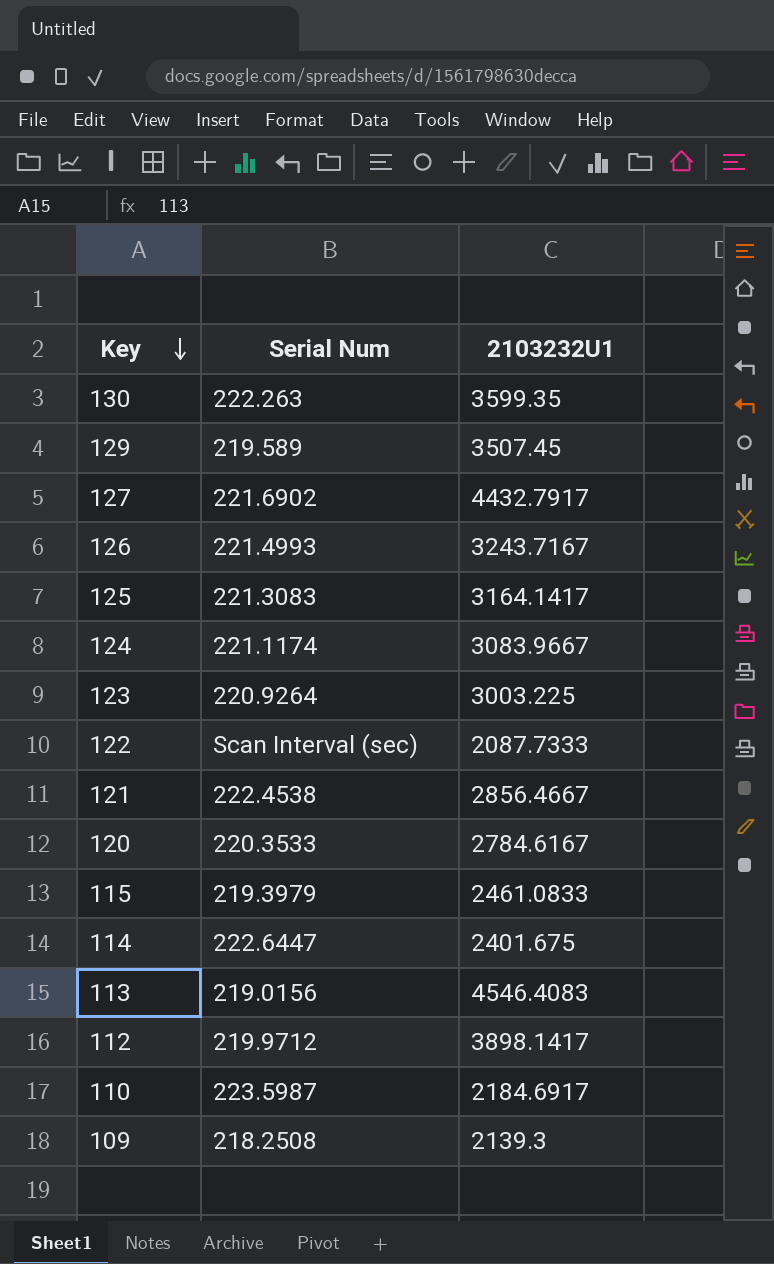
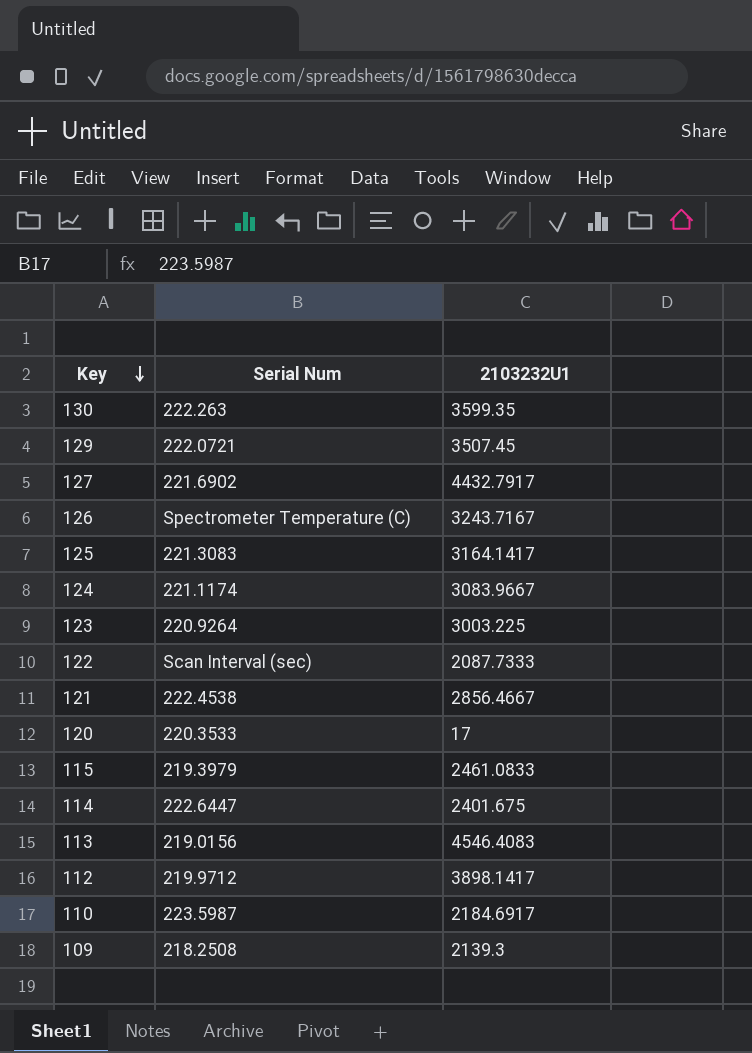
129 | Serial Num: 219.589 -> 222.0721
126 | Serial Num: 221.4993 -> Spectrometer Temperature (C)
120 | 2103232U1: 2784.6167 -> 17

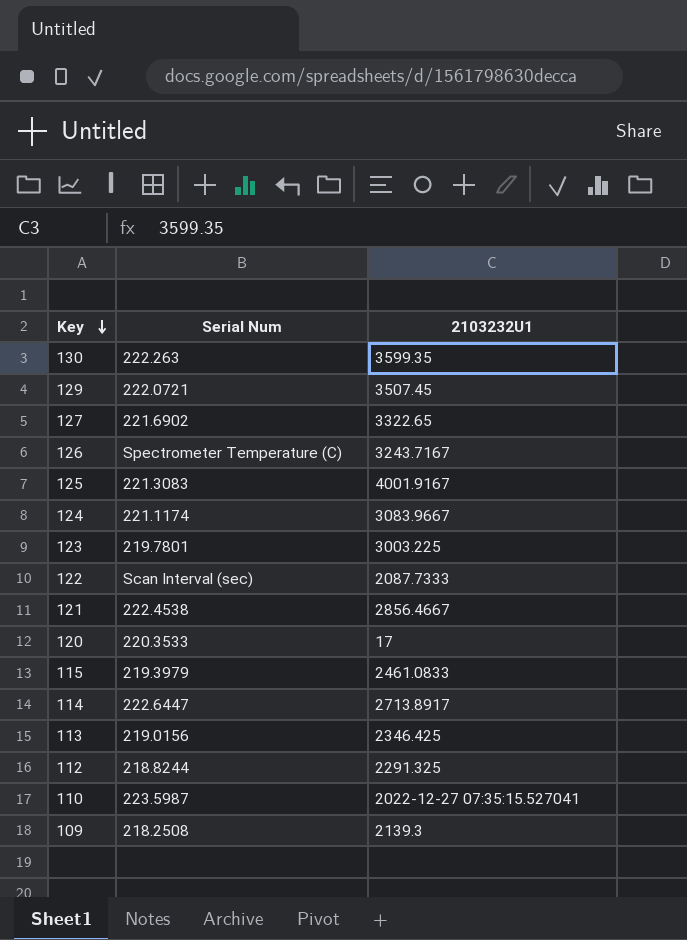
127 | 2103232U1: 4432.7917 -> 3322.65
125 | 2103232U1: 3164.1417 -> 4001.9167
123 | Serial Num: 220.9264 -> 219.7801
114 | 2103232U1: 2401.675 -> 2713.8917
113 | 2103232U1: 4546.4083 -> 2346.425
112 | Serial Num: 219.9712 -> 218.8244
112 | 2103232U1: 3898.1417 -> 2291.325
110 | 2103232U1: 2184.6917 -> 2022-12-27 07:35:15.527041

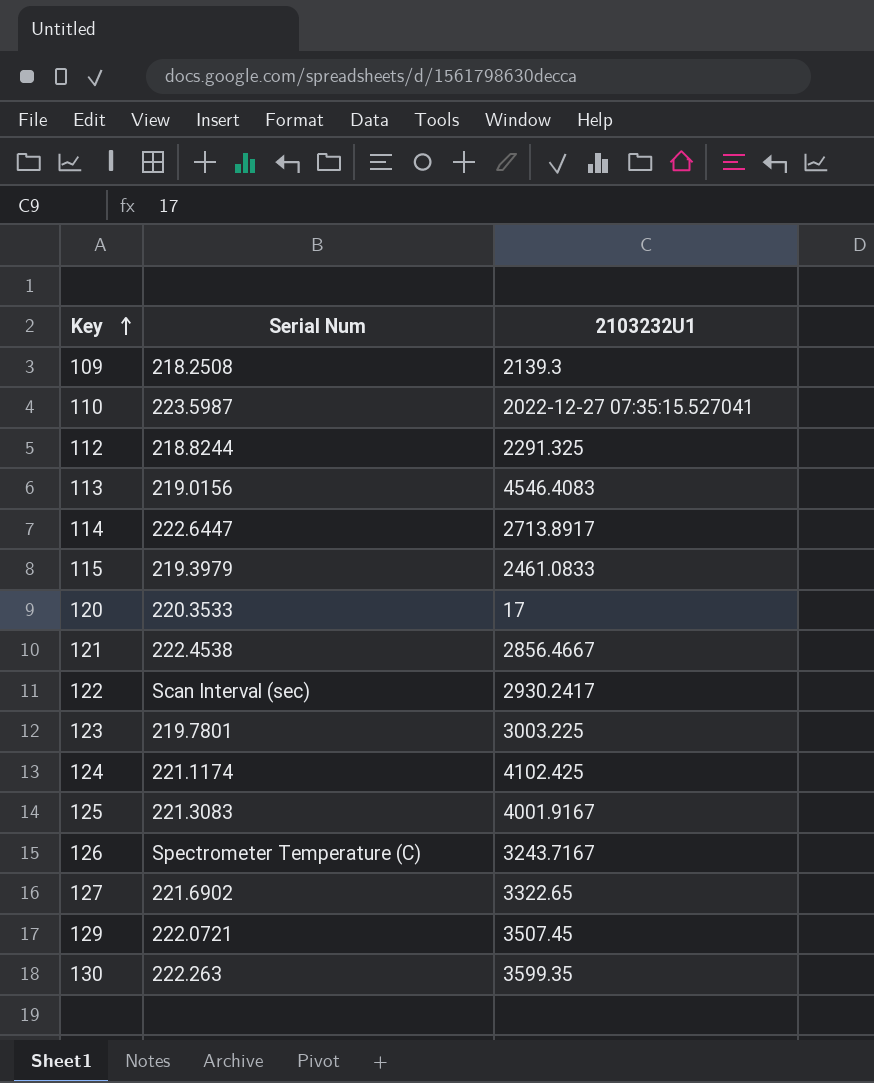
row order: Key descending -> Key ascending
113 | 2103232U1: 2346.425 -> 4546.4083
122 | 2103232U1: 2087.7333 -> 2930.2417
124 | 2103232U1: 3083.9667 -> 4102.425

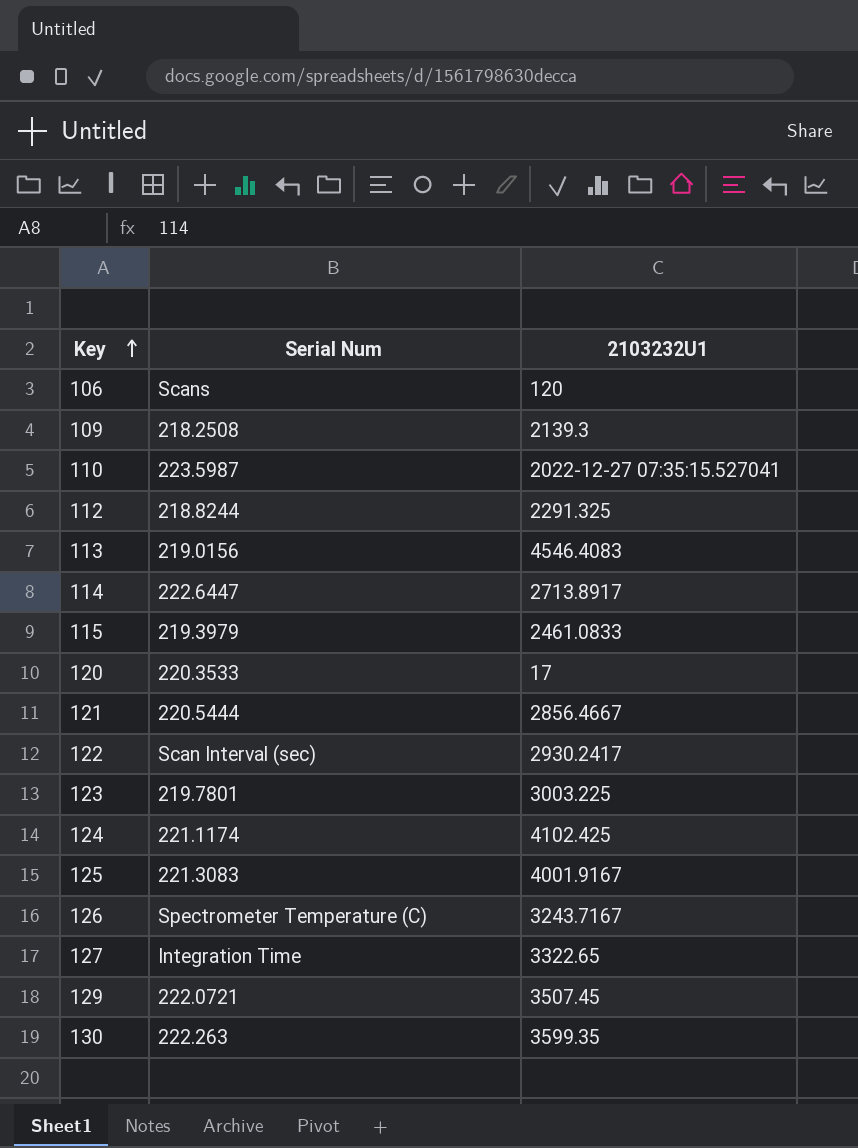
row 106: none -> Scans | 120
121 | Serial Num: 222.4538 -> 220.5444
127 | Serial Num: 221.6902 -> Integration Time

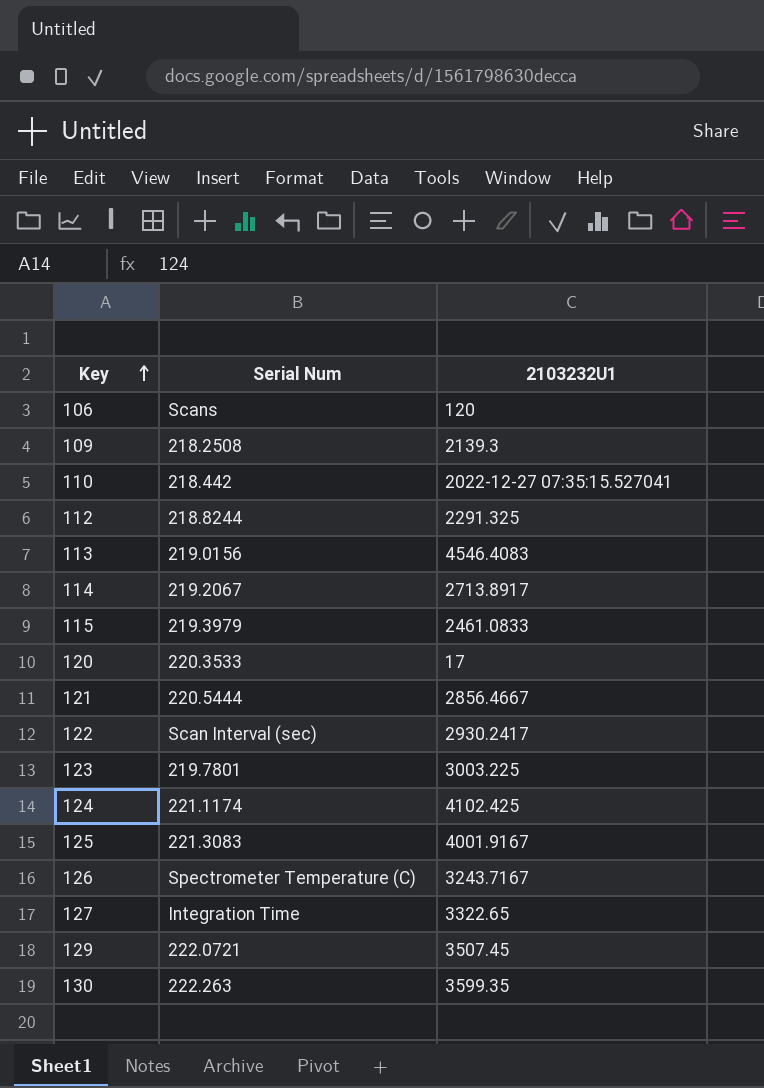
110 | Serial Num: 223.5987 -> 218.442
114 | Serial Num: 222.6447 -> 219.2067

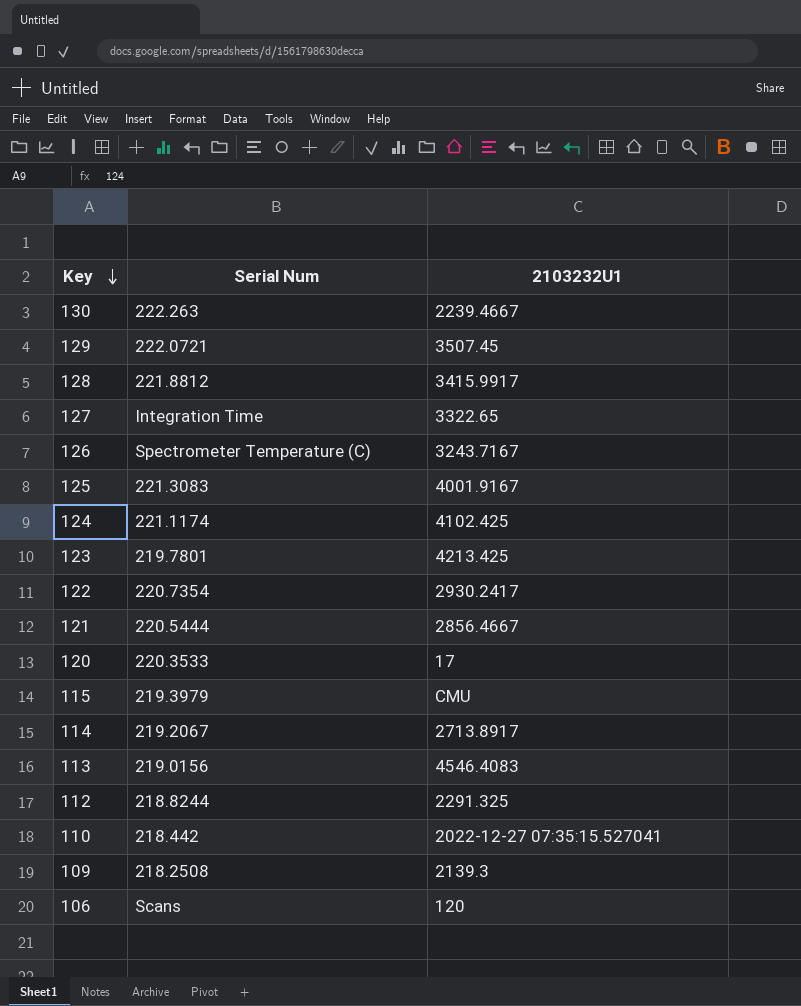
row order: Key ascending -> Key descending
130 | 2103232U1: 3599.35 -> 2239.4667
row 128: none -> 221.8812 | 3415.9917
123 | 2103232U1: 3003.225 -> 4213.425
122 | Serial Num: Scan Interval (sec) -> 220.7354
115 | 2103232U1: 2461.0833 -> CMU

